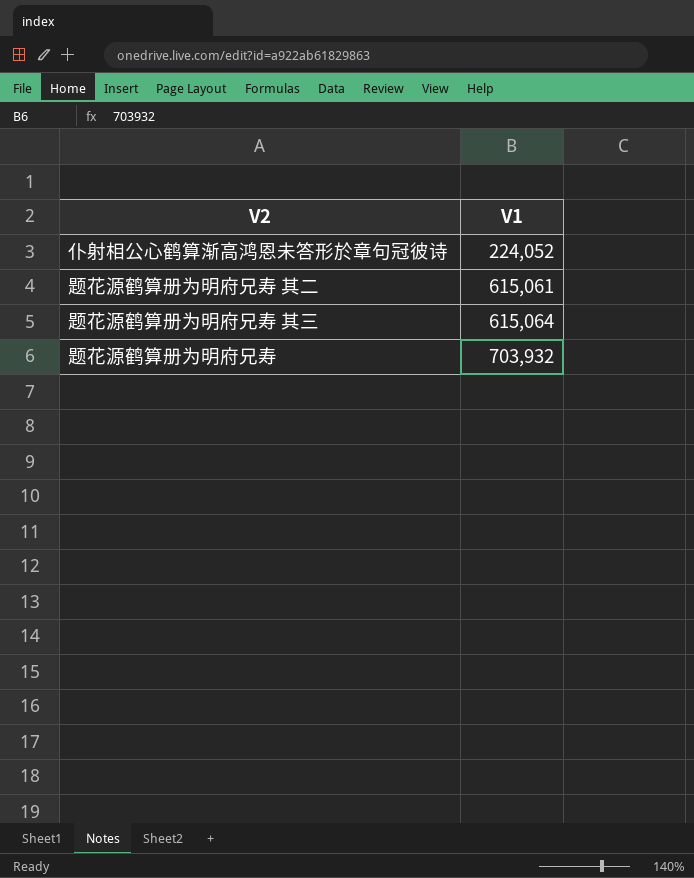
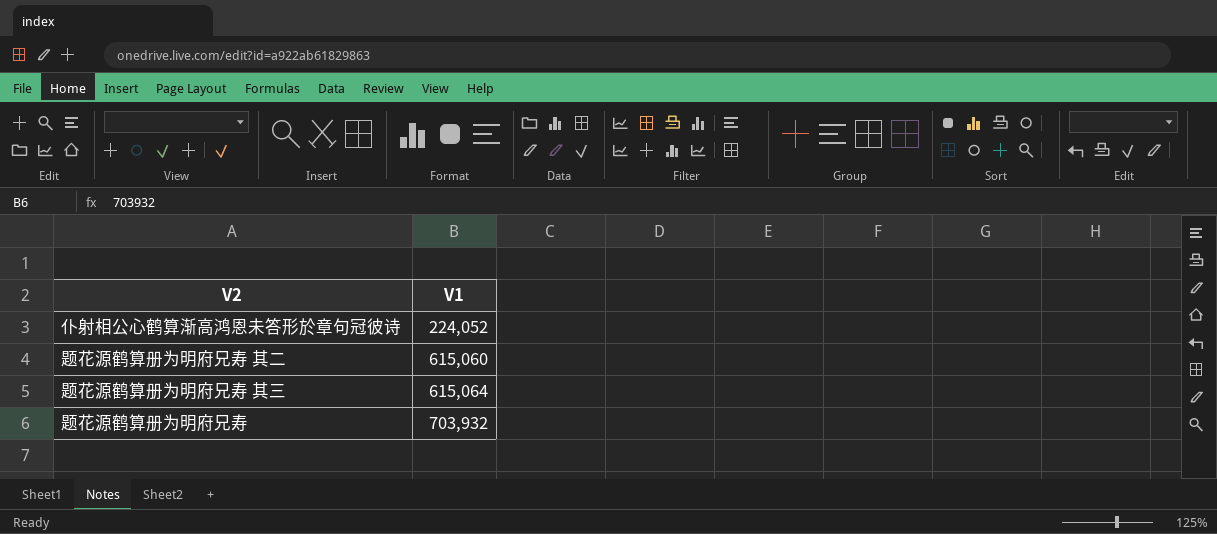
题花源鹤算册为明府兄寿 其二 | V1: 615,061 -> 615,060

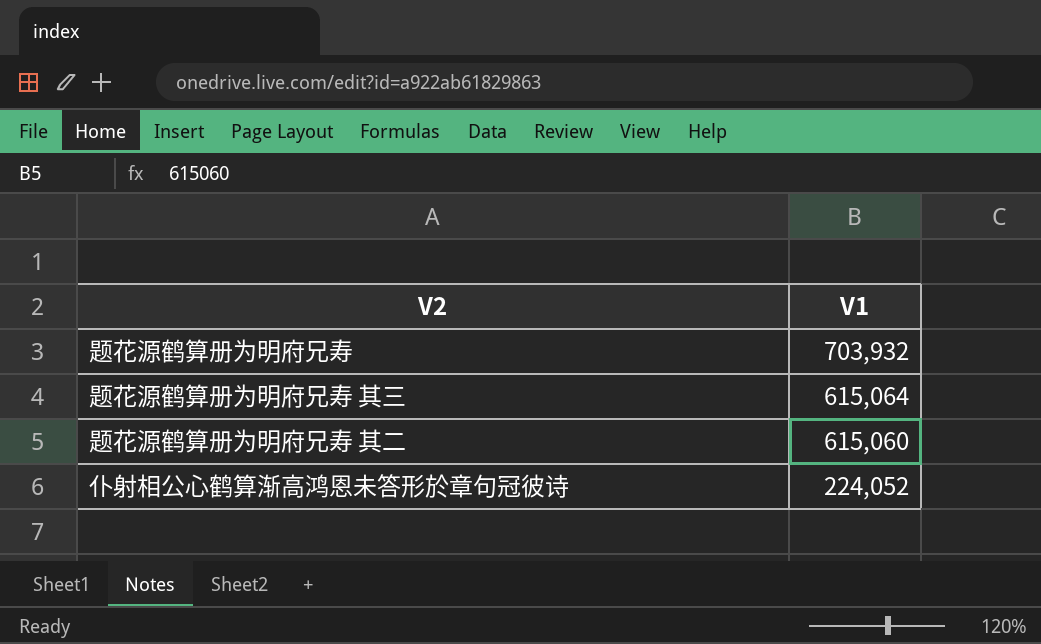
row order: V1 ascending -> V1 descending

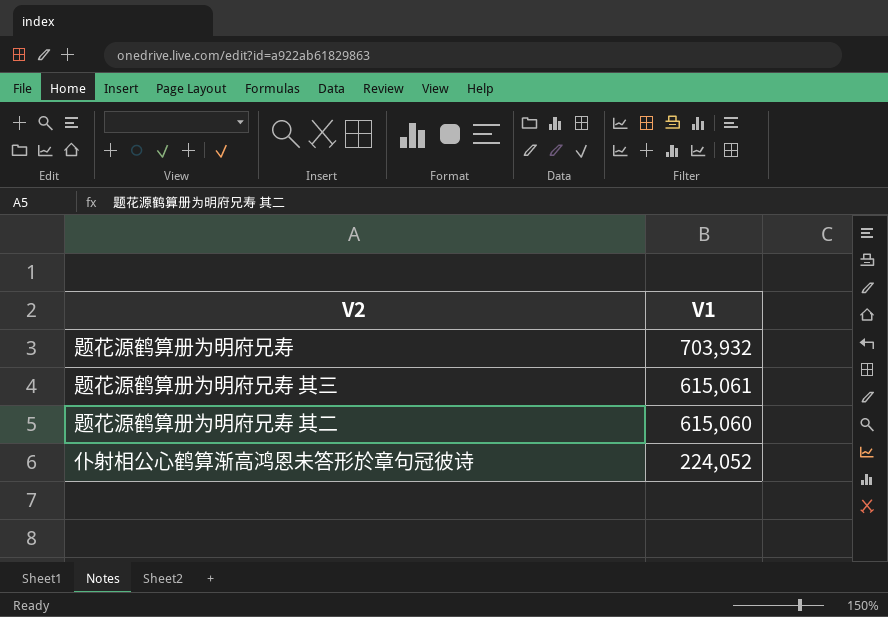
题花源鹤算册为明府兄寿 其三 | V1: 615,064 -> 615,061

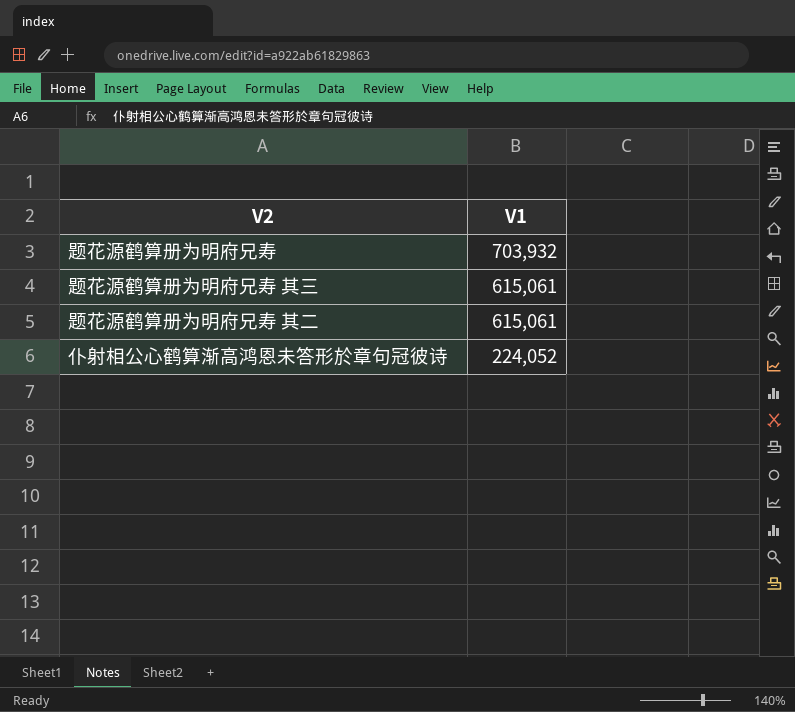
题花源鹤算册为明府兄寿 其二 | V1: 615,060 -> 615,061

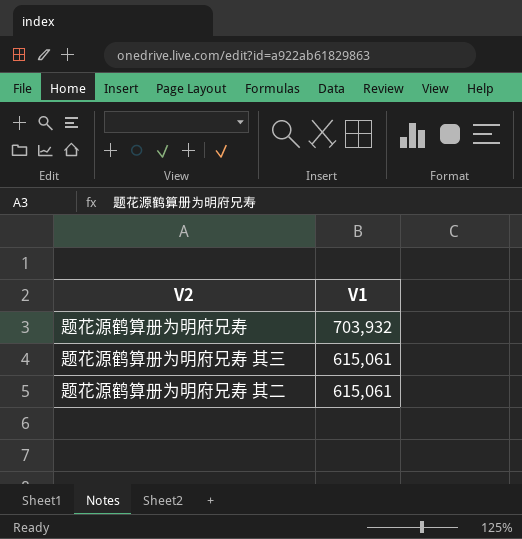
row 仆射相公心鹤算渐高鸿恩未答形於章句冠彼诗: 224,052 -> none

